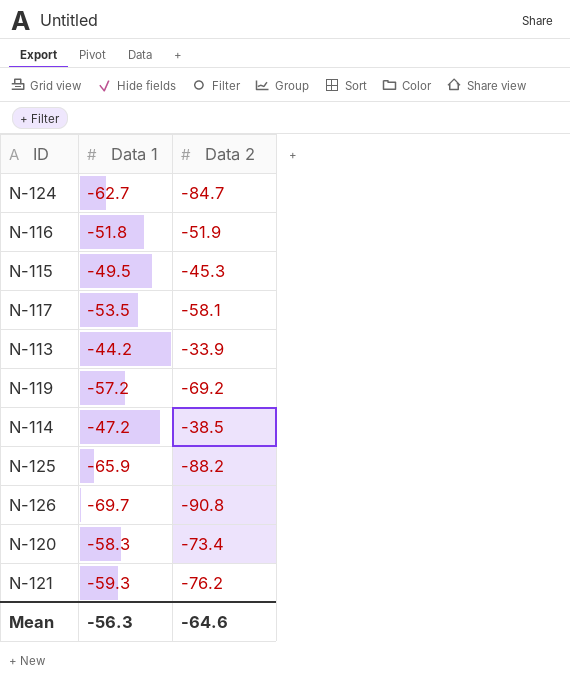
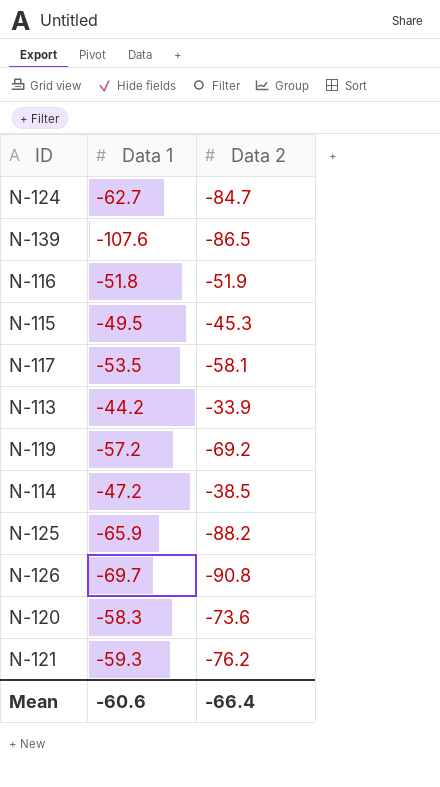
row N-139: none -> -107.6 | -86.5
N-120 | Data 2: -73.4 -> -73.6
Mean | Data 1: -56.3 -> -60.6
Mean | Data 2: -64.6 -> -66.4

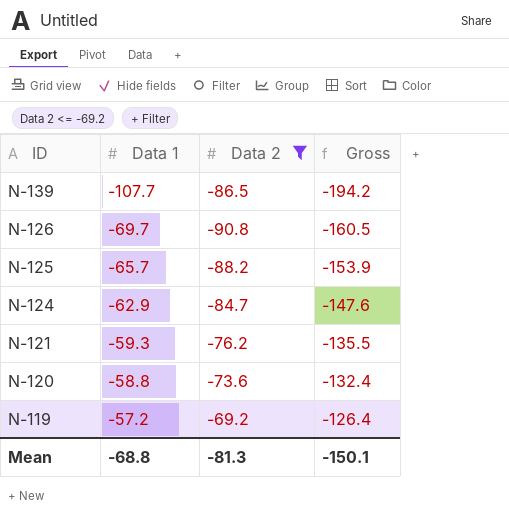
filter: none -> Data 2 <= -69.2
row order: none -> ID descending
column Gross | formula: none -> [Data 1] + [Data 2]
N-139 | Data 1: -107.6 -> -107.7
N-125 | Data 1: -65.9 -> -65.7
N-124 | Data 1: -62.7 -> -62.9
N-120 | Data 1: -58.3 -> -58.8
Mean | Data 1: -60.6 -> -68.8
Mean | Data 2: -66.4 -> -81.3

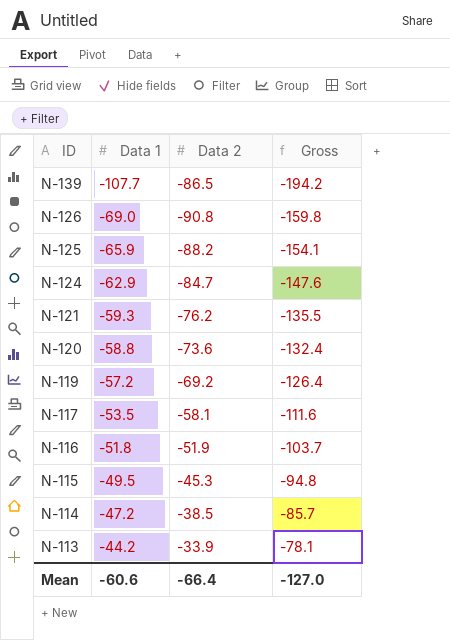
filter: Data 2 <= -69.2 -> none
N-126 | Data 1: -69.7 -> -69.0
N-126 | Gross: -160.5 -> -159.8
N-125 | Data 1: -65.7 -> -65.9
N-125 | Gross: -153.9 -> -154.1
Mean | Data 1: -68.8 -> -60.6
Mean | Data 2: -81.3 -> -66.4
Mean | Gross: -150.1 -> -127.0

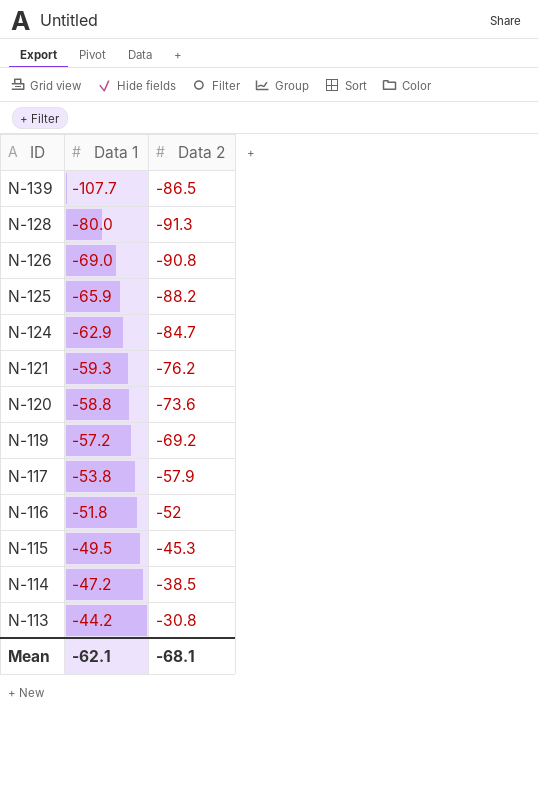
column Gross | formula: [Data 1] + [Data 2] -> none
row N-128: none -> -80.0 | -91.3
N-117 | Data 1: -53.5 -> -53.8
N-117 | Data 2: -58.1 -> -57.9
N-116 | Data 2: -51.9 -> -52
N-113 | Data 2: -33.9 -> -30.8
Mean | Data 1: -60.6 -> -62.1
Mean | Data 2: -66.4 -> -68.1

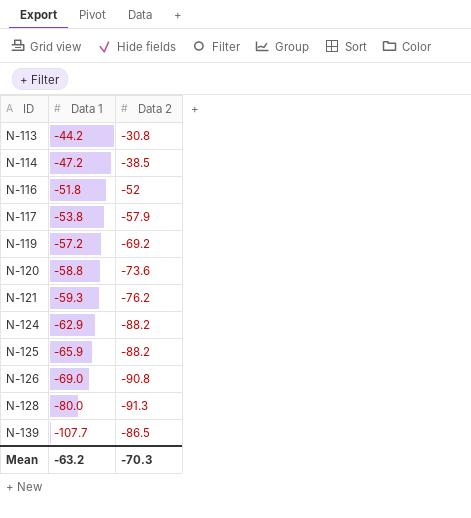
row order: ID descending -> ID ascending
row N-115: -49.5 | -45.3 -> none
N-124 | Data 2: -84.7 -> -88.2
Mean | Data 1: -62.1 -> -63.2
Mean | Data 2: -68.1 -> -70.3

